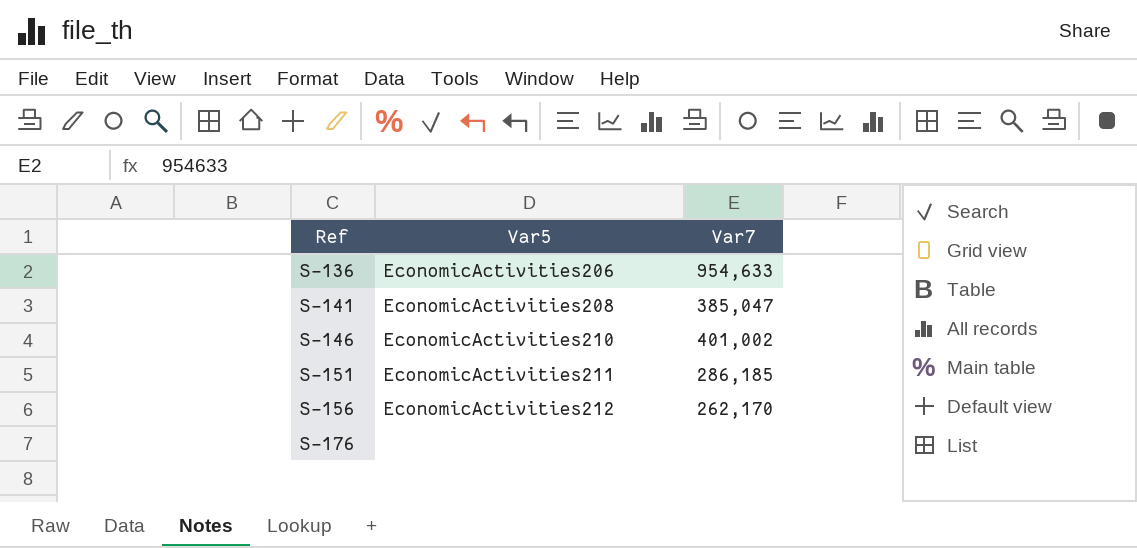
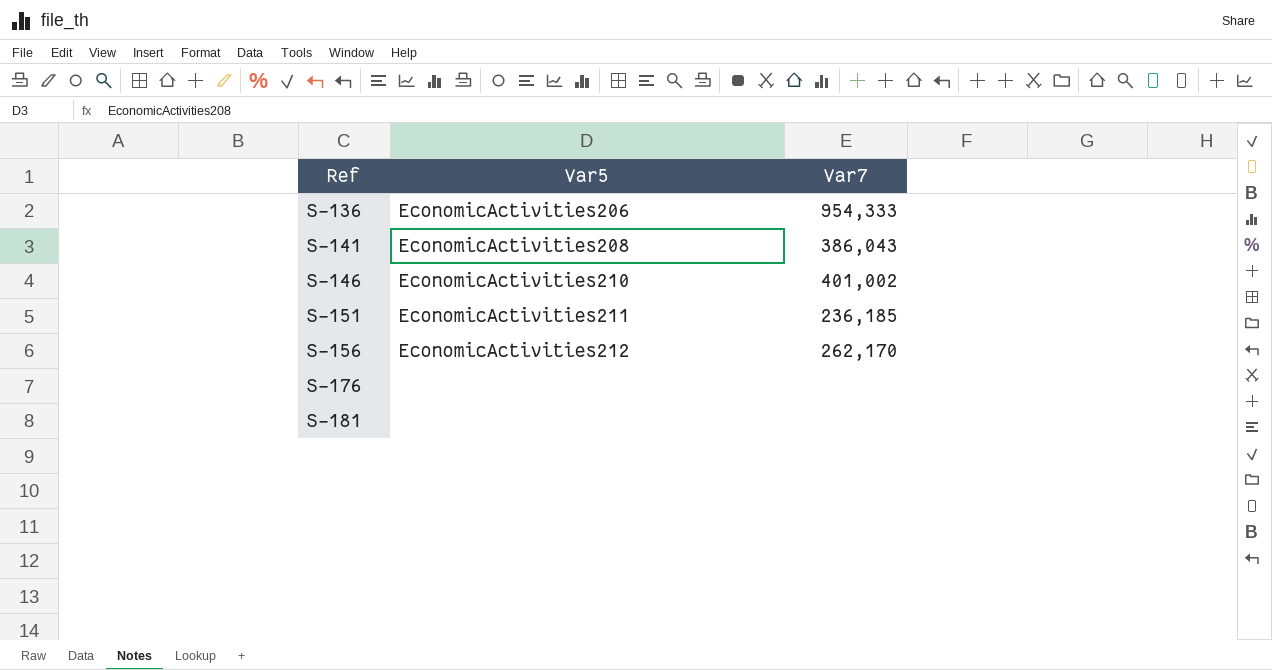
S-136 | Var7: 954,633 -> 954,333
S-141 | Var7: 385,047 -> 386,043
S-151 | Var7: 286,185 -> 236,185
row S-181: none -> none | none

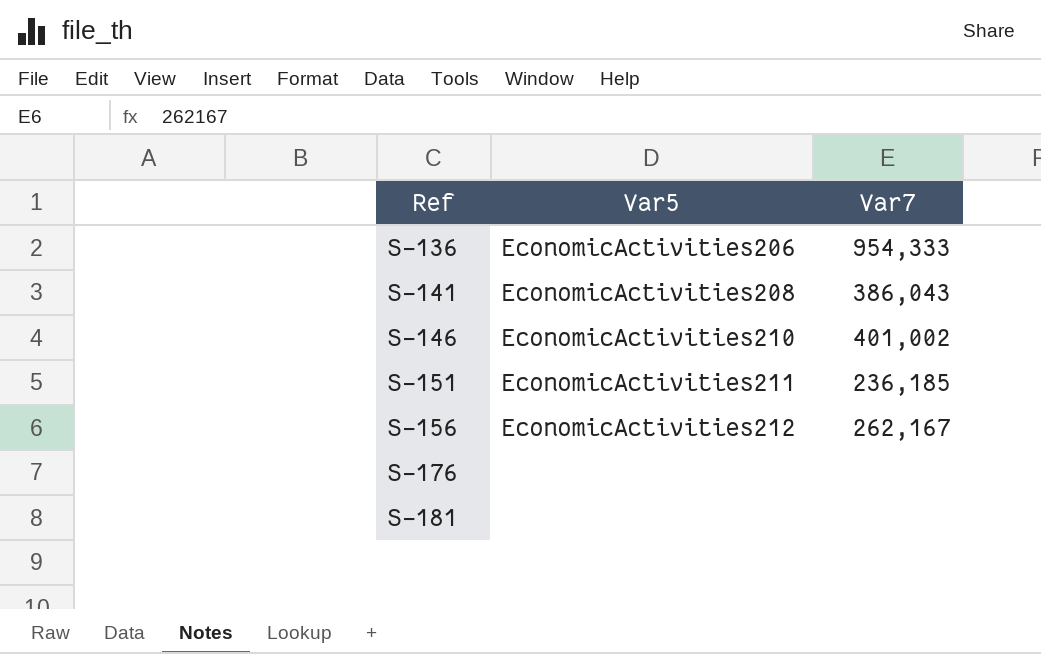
S-156 | Var7: 262,170 -> 262,167

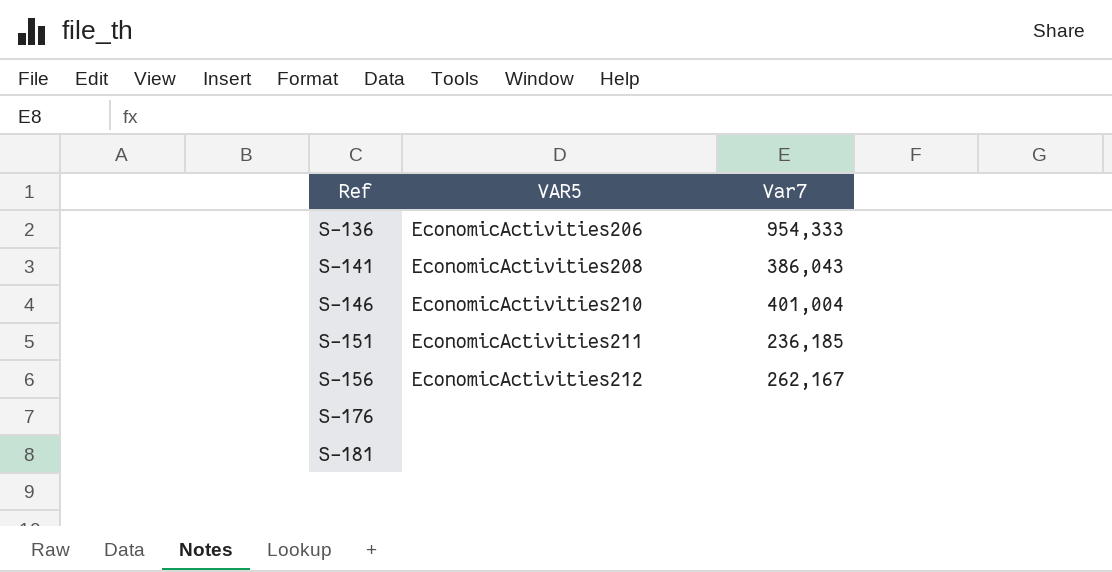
column name: Var5 -> VAR5
S-146 | Var7: 401,002 -> 401,004

